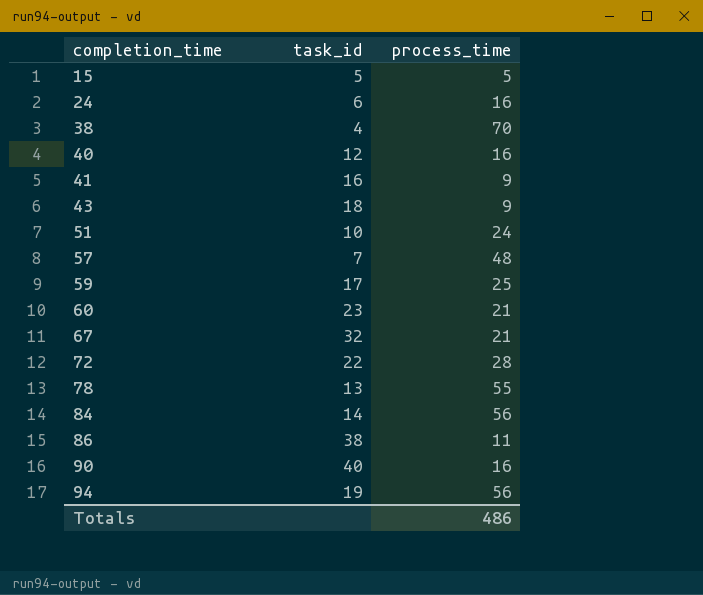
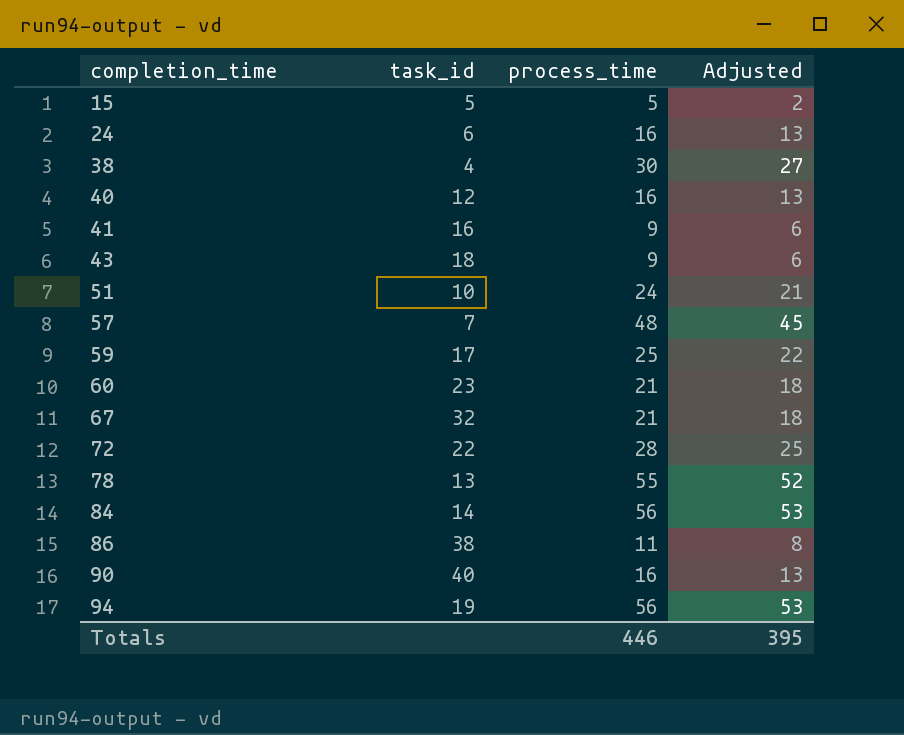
column Adjusted | formula: none -> [process_time] - 3
38 | process_time: 70 -> 30
Totals | process_time: 486 -> 446

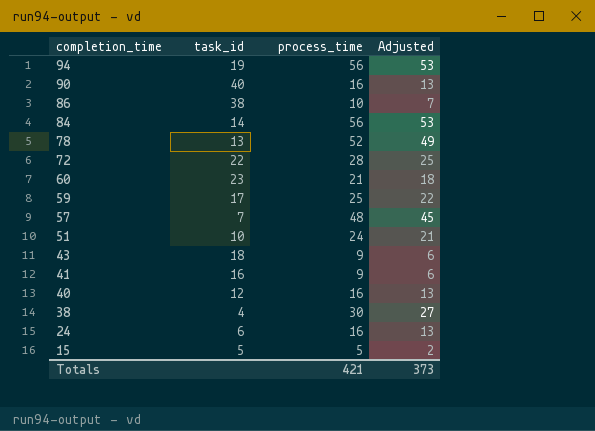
row order: completion_time ascending -> completion_time descending
row 67: 32 | 21 | 18 -> none
86 | process_time: 11 -> 10
86 | Adjusted: 8 -> 7
78 | process_time: 55 -> 52
78 | Adjusted: 52 -> 49
Totals | process_time: 446 -> 421
Totals | Adjusted: 395 -> 373

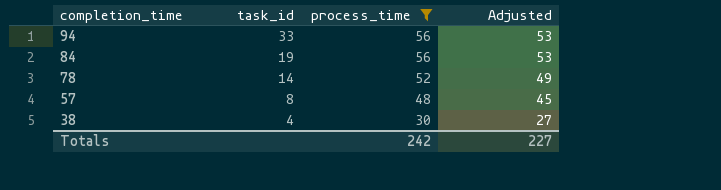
filter: none -> process_time >= 30
94 | task_id: 19 -> 33
84 | task_id: 14 -> 19
78 | task_id: 13 -> 14
57 | task_id: 7 -> 8
Totals | process_time: 421 -> 242
Totals | Adjusted: 373 -> 227

